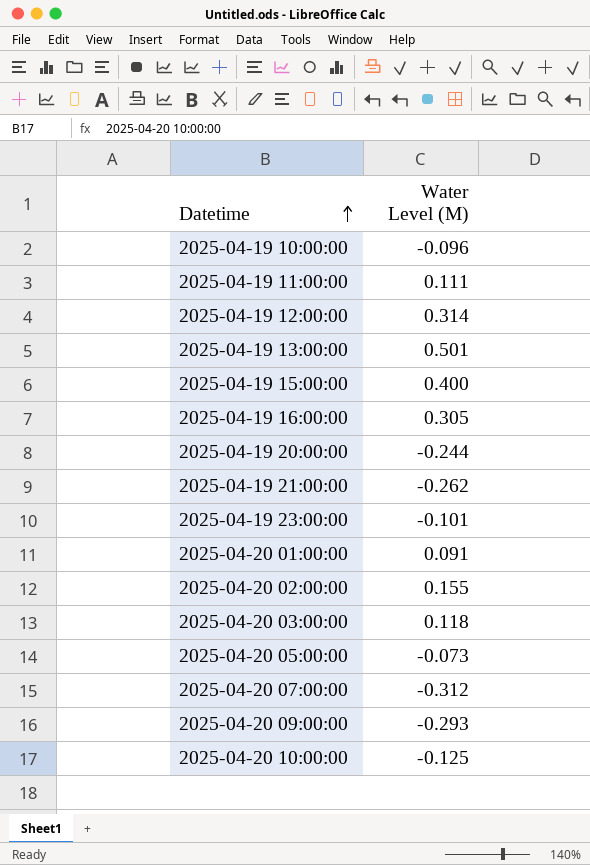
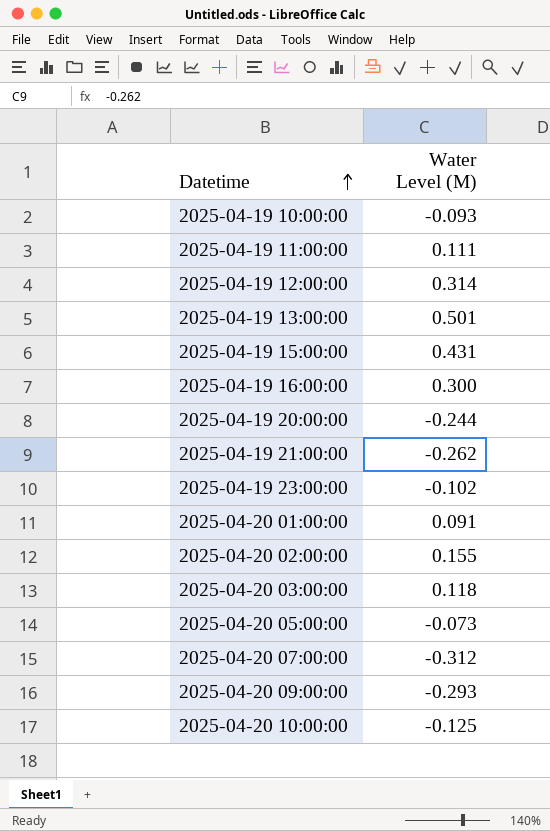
2025-04-19 10:00:00 | Water Level (M): -0.096 -> -0.093
2025-04-19 15:00:00 | Water Level (M): 0.400 -> 0.431
2025-04-19 16:00:00 | Water Level (M): 0.305 -> 0.300
2025-04-19 23:00:00 | Water Level (M): -0.101 -> -0.102

